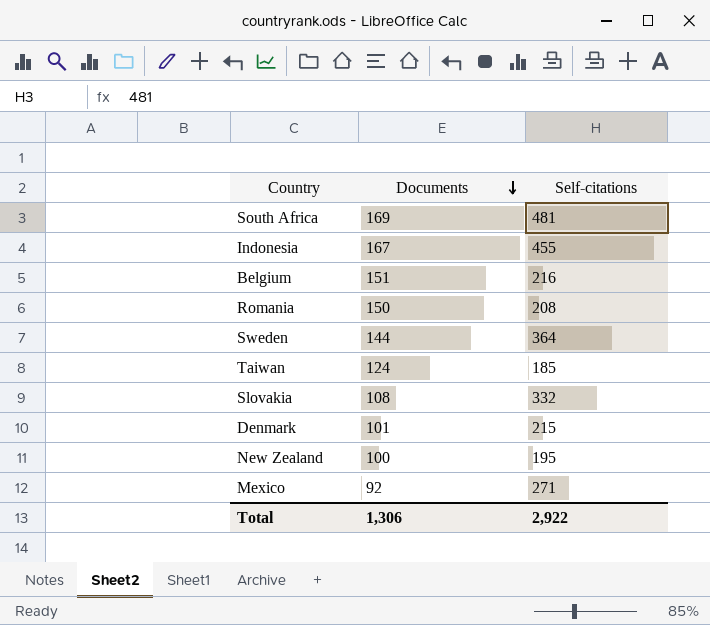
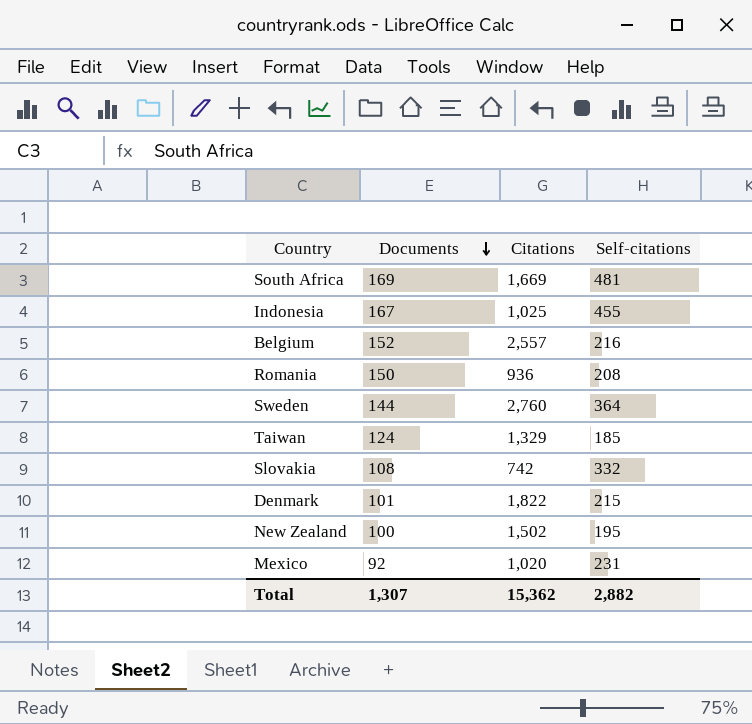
column Citations | position: none -> 3
Belgium | Documents: 151 -> 152
Mexico | Self-citations: 271 -> 231
Total | Documents: 1,306 -> 1,307
Total | Self-citations: 2,922 -> 2,882

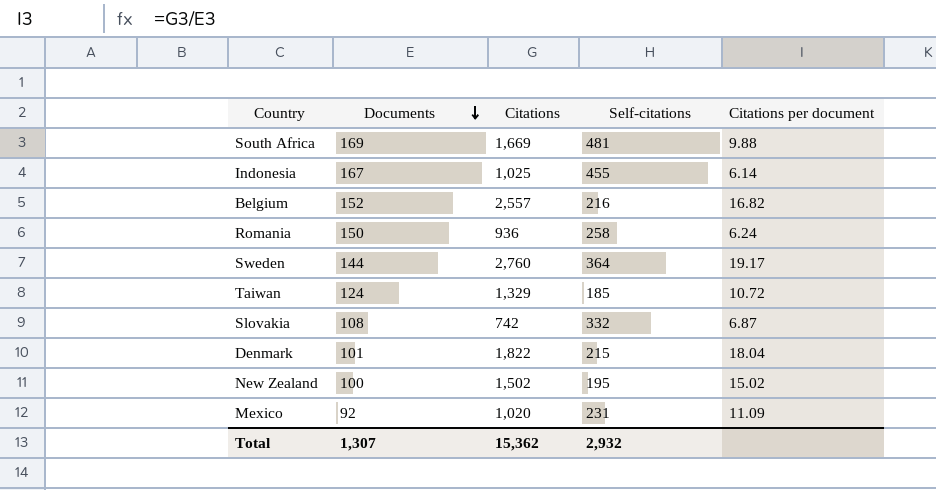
column Citations per document | formula: none -> [Citations] / [Documents]
Romania | Self-citations: 208 -> 258
Total | Self-citations: 2,882 -> 2,932

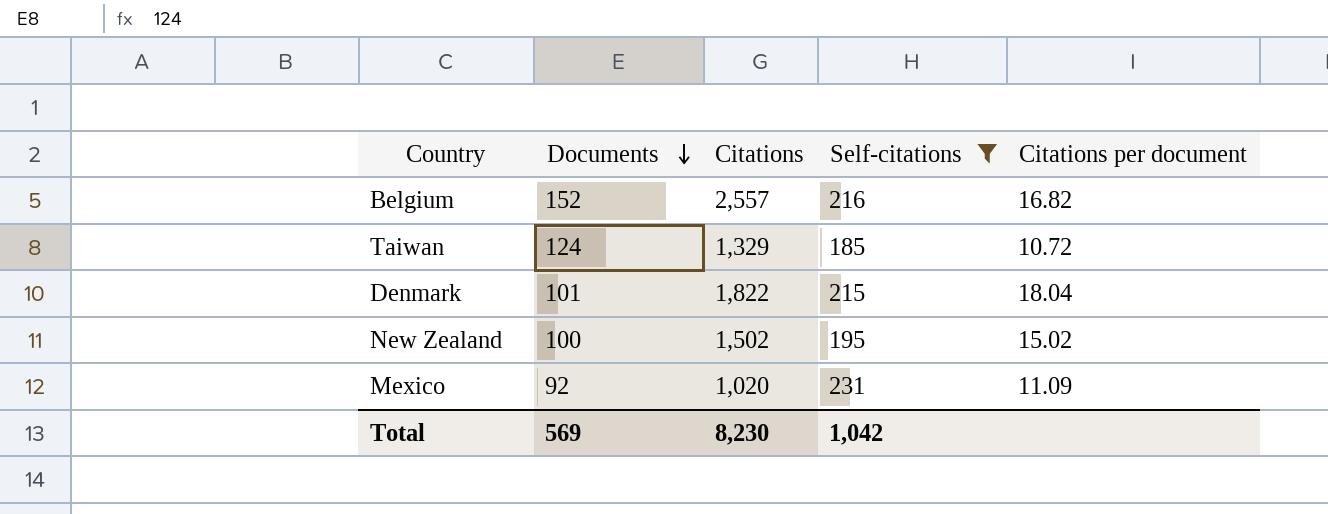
filter: none -> Self-citations <= 231
Total | Documents: 1,307 -> 569
Total | Citations: 15,362 -> 8,230
Total | Self-citations: 2,932 -> 1,042

